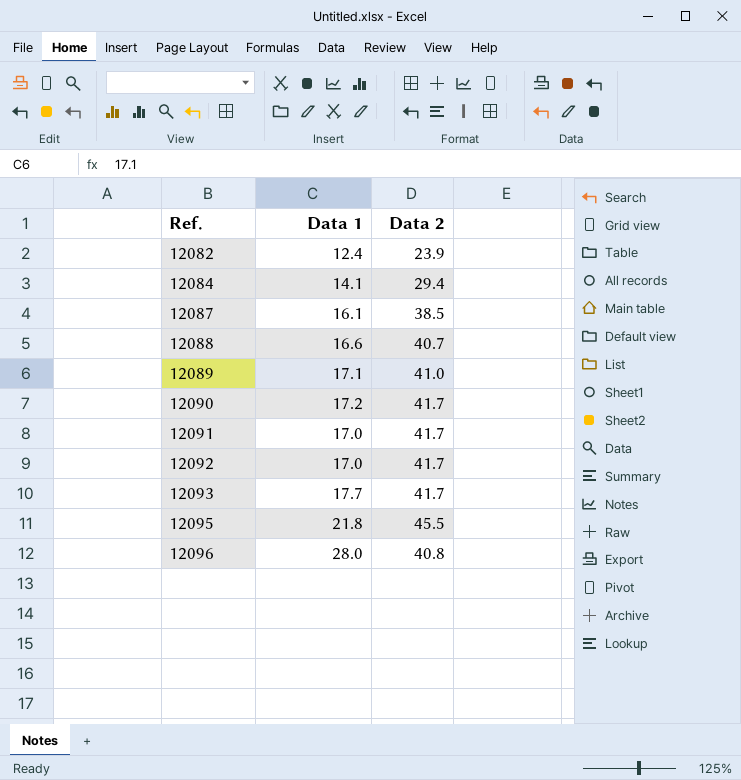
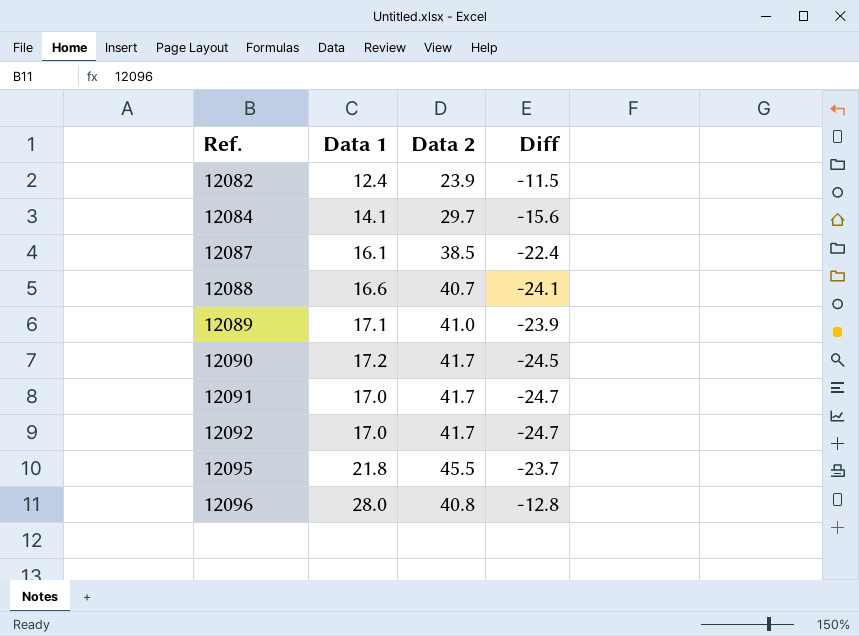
column Diff | formula: none -> [Data 1] - [Data 2]
row 12093: 17.7 | 41.7 -> none
12084 | Data 2: 29.4 -> 29.7

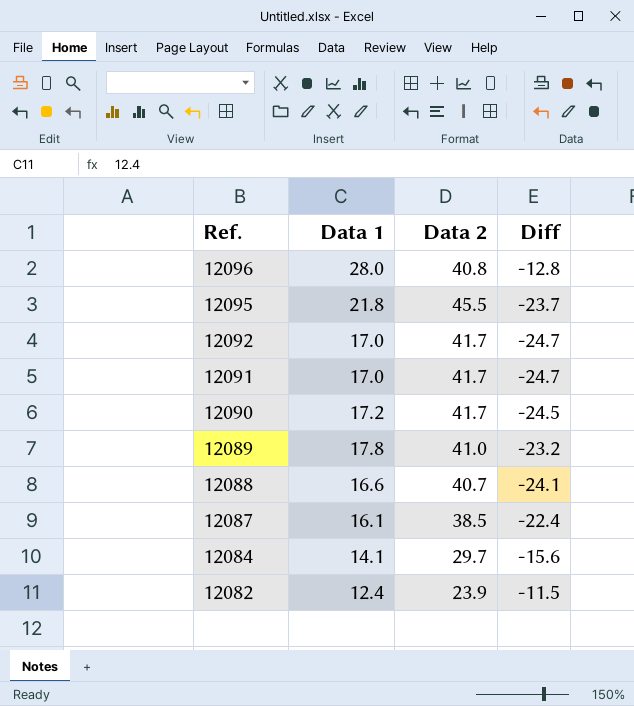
row order: Ref. ascending -> Ref. descending
12089 | Data 1: 17.1 -> 17.8
12089 | Diff: -23.9 -> -23.2

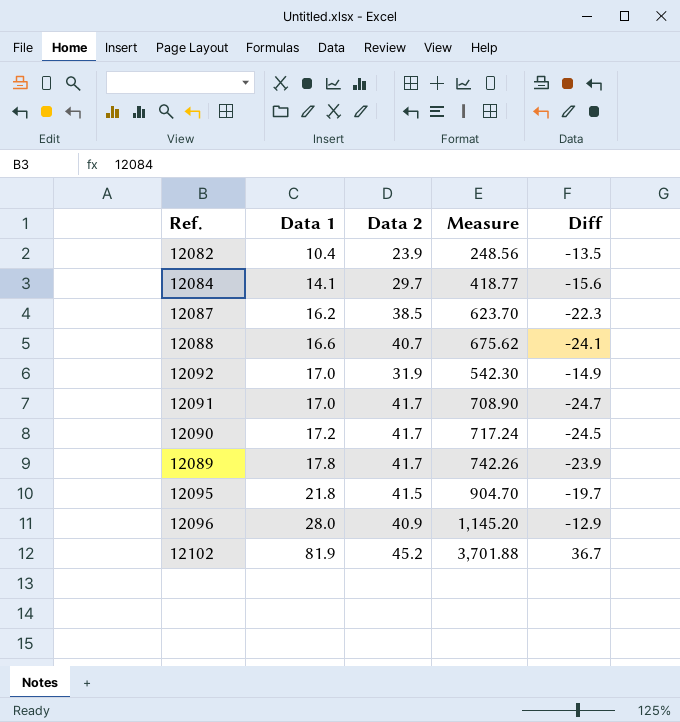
row order: Ref. descending -> Data 1 ascending
column Measure | formula: none -> [Data 1] * [Data 2]
12082 | Data 1: 12.4 -> 10.4
12082 | Diff: -11.5 -> -13.5
12087 | Data 1: 16.1 -> 16.2
12087 | Diff: -22.4 -> -22.3
12092 | Data 2: 41.7 -> 31.9
12092 | Diff: -24.7 -> -14.9
12089 | Data 2: 41.0 -> 41.7
12089 | Diff: -23.2 -> -23.9
12095 | Data 2: 45.5 -> 41.5
12095 | Diff: -23.7 -> -19.7
12096 | Data 2: 40.8 -> 40.9
12096 | Diff: -12.8 -> -12.9
row 12102: none -> 81.9 | 45.2 | 3,701.88 | 36.7

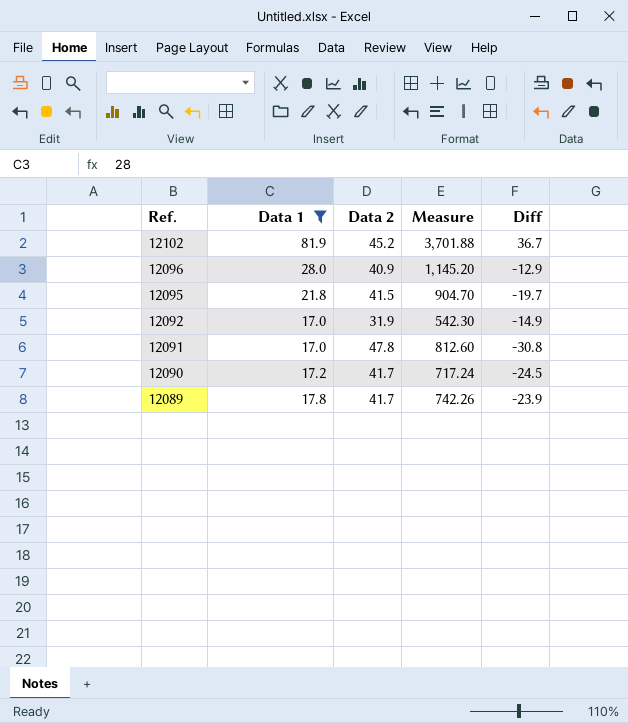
filter: none -> Data 1 >= 17.0
row order: Data 1 ascending -> Ref. descending
12091 | Data 2: 41.7 -> 47.8
12091 | Measure: 708.90 -> 812.60
12091 | Diff: -24.7 -> -30.8

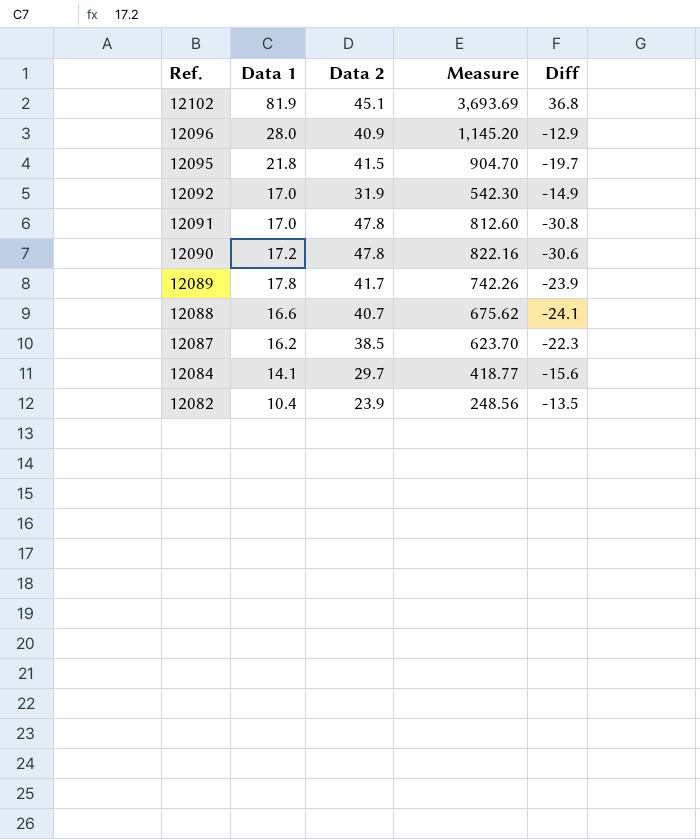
filter: Data 1 >= 17.0 -> none
12102 | Data 2: 45.2 -> 45.1
12102 | Measure: 3,701.88 -> 3,693.69
12102 | Diff: 36.7 -> 36.8
12090 | Data 2: 41.7 -> 47.8
12090 | Measure: 717.24 -> 822.16
12090 | Diff: -24.5 -> -30.6

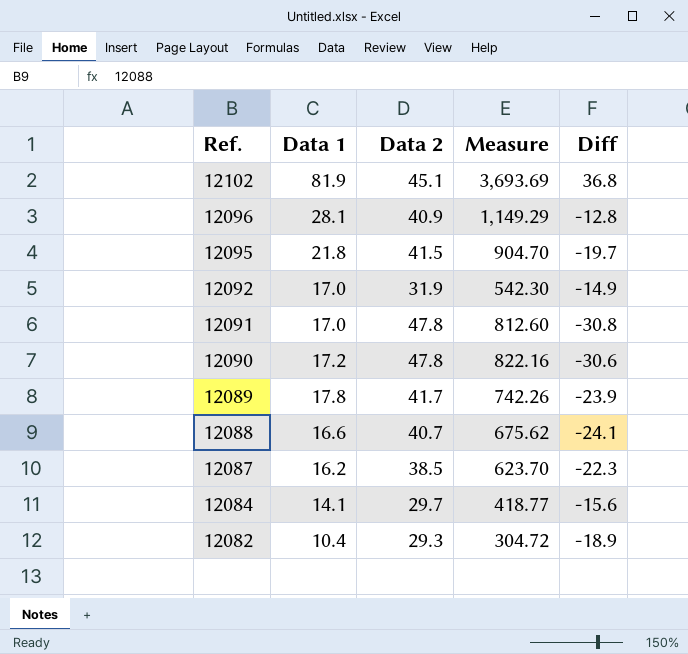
12096 | Data 1: 28.0 -> 28.1
12096 | Measure: 1,145.20 -> 1,149.29
12096 | Diff: -12.9 -> -12.8
12082 | Data 2: 23.9 -> 29.3
12082 | Measure: 248.56 -> 304.72
12082 | Diff: -13.5 -> -18.9

